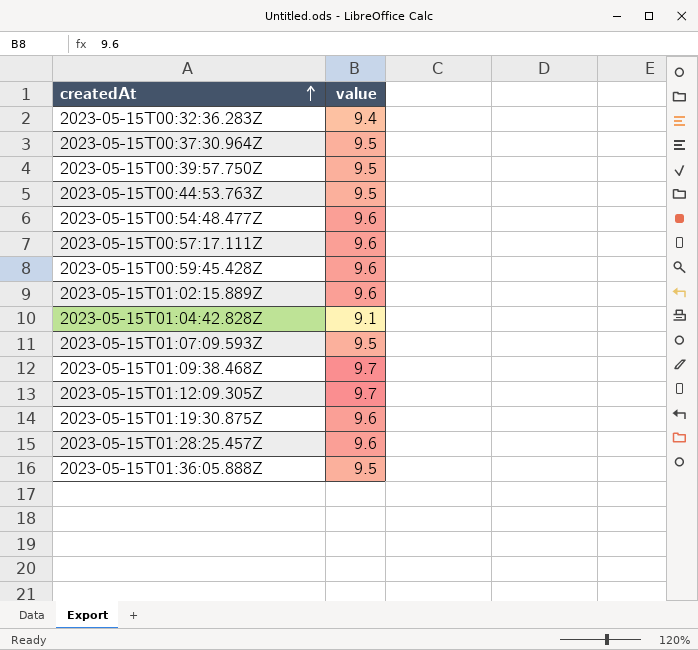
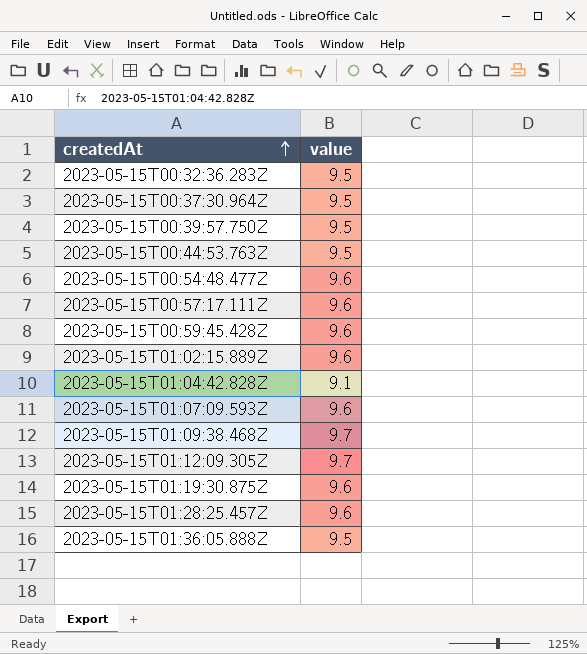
2023-05-15T00:32:36.283Z | value: 9.4 -> 9.5
2023-05-15T01:07:09.593Z | value: 9.5 -> 9.6

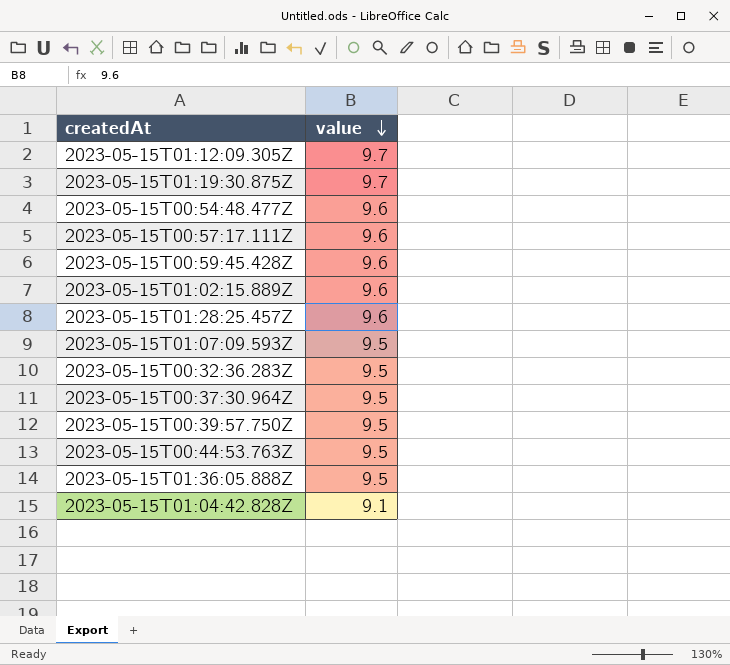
row order: createdAt ascending -> value descending
row 2023-05-15T01:09:38.468Z: 9.7 -> none
2023-05-15T01:19:30.875Z | value: 9.6 -> 9.7
2023-05-15T01:07:09.593Z | value: 9.6 -> 9.5

